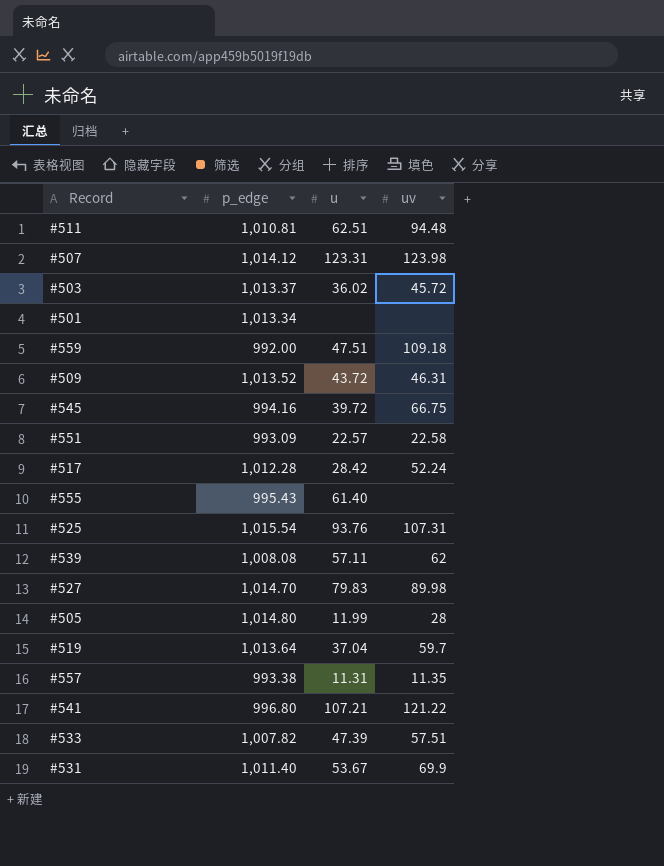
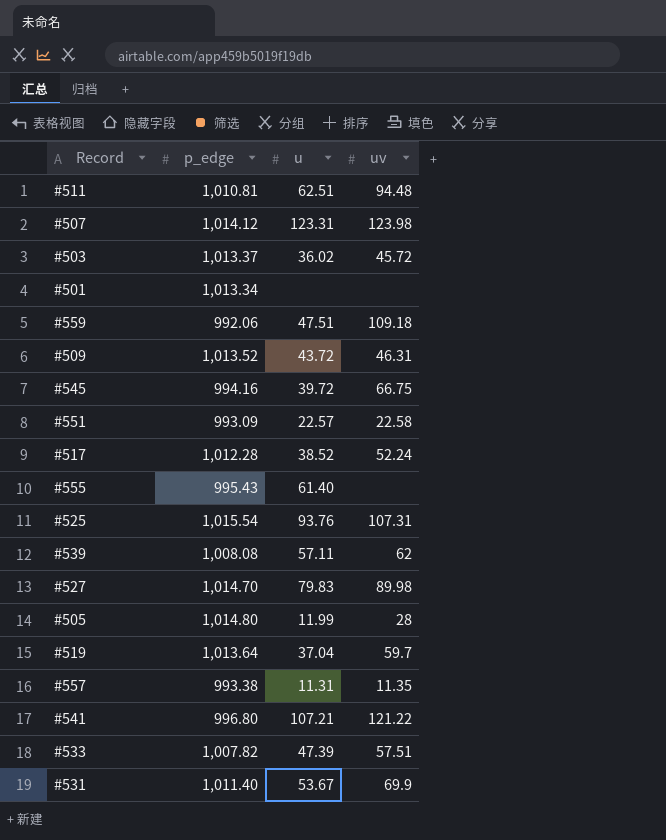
#559 | p_edge: 992.00 -> 992.06
#517 | u: 28.42 -> 38.52

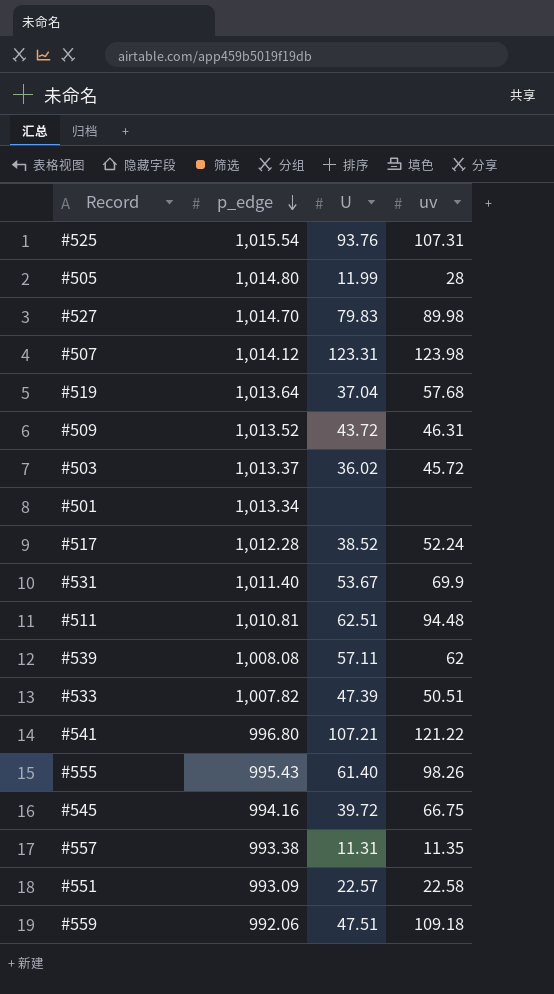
row order: none -> p_edge descending
column name: u -> U
#519 | uv: 59.7 -> 57.68
#533 | uv: 57.51 -> 50.51
#555 | uv: none -> 98.26

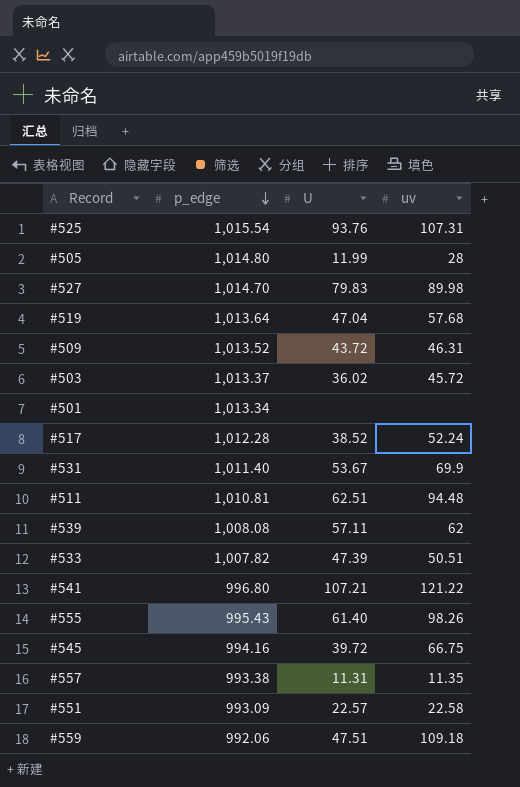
row #507: 1,014.12 | 123.31 | 123.98 -> none
#519 | U: 37.04 -> 47.04

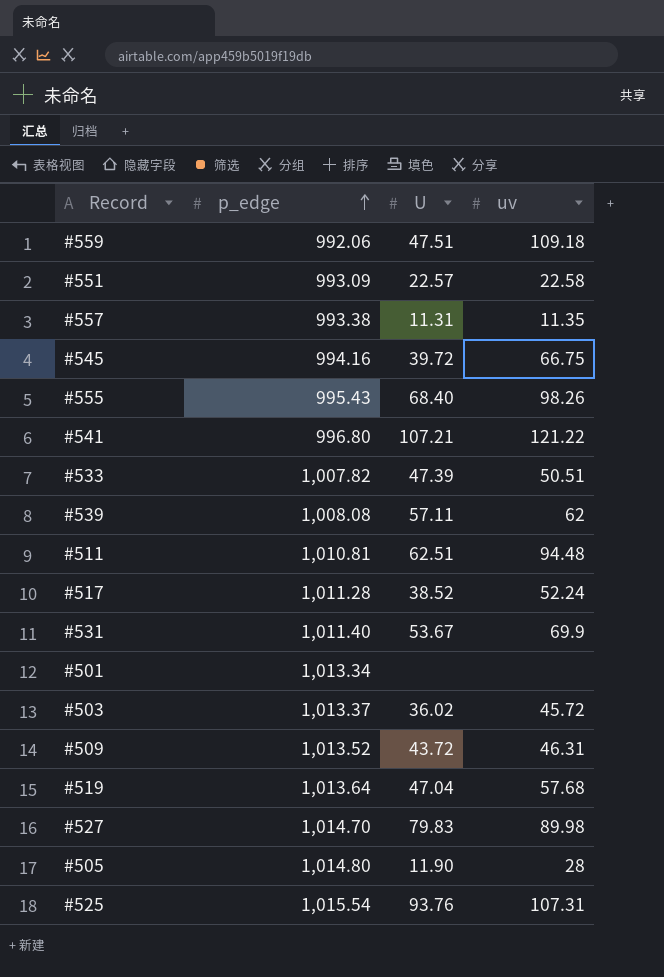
row order: p_edge descending -> p_edge ascending
#555 | U: 61.40 -> 68.40
#517 | p_edge: 1,012.28 -> 1,011.28
#505 | U: 11.99 -> 11.90

